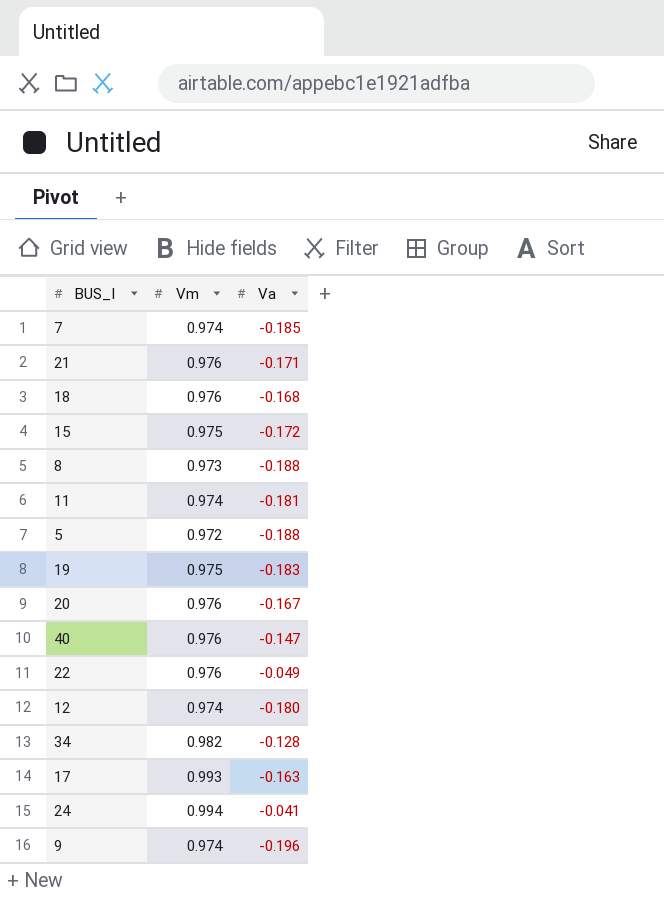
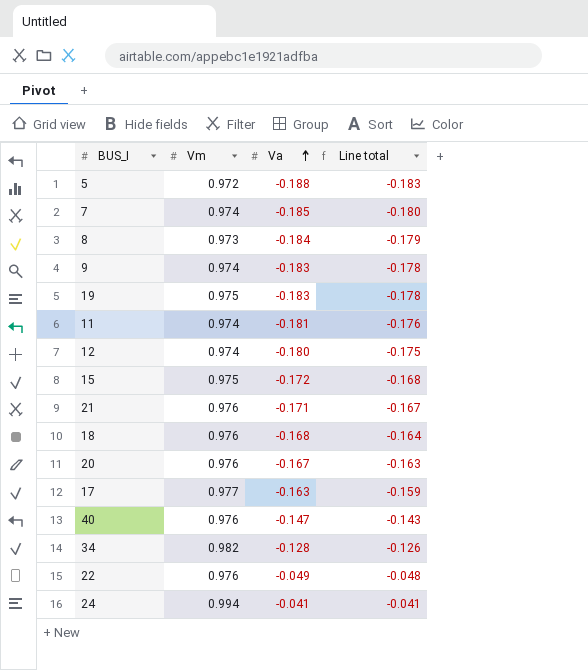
row order: none -> Va ascending
column Line total | formula: none -> [Vm] * [Va]
8 | Va: -0.188 -> -0.184
9 | Va: -0.196 -> -0.183
17 | Vm: 0.993 -> 0.977

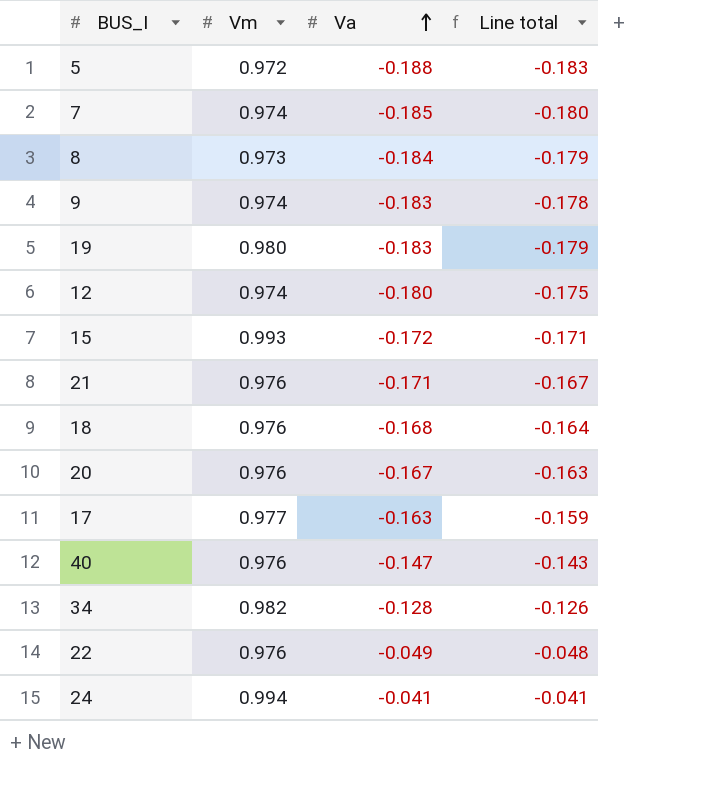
row 11: 0.974 | -0.181 | -0.176 -> none
19 | Vm: 0.975 -> 0.980
19 | Line total: -0.178 -> -0.179
15 | Vm: 0.975 -> 0.993
15 | Line total: -0.168 -> -0.171

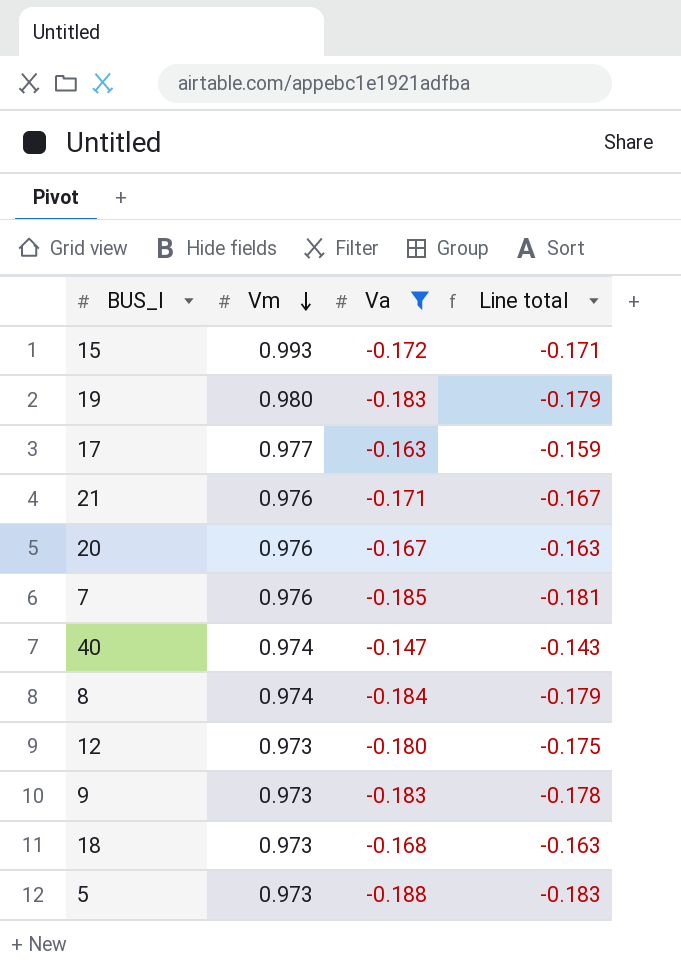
filter: none -> Va <= -0.147
row order: Va ascending -> Vm descending
7 | Vm: 0.974 -> 0.976
7 | Line total: -0.180 -> -0.181
40 | Vm: 0.976 -> 0.974
8 | Vm: 0.973 -> 0.974
12 | Vm: 0.974 -> 0.973
9 | Vm: 0.974 -> 0.973
18 | Vm: 0.976 -> 0.973
18 | Line total: -0.164 -> -0.163
5 | Vm: 0.972 -> 0.973

